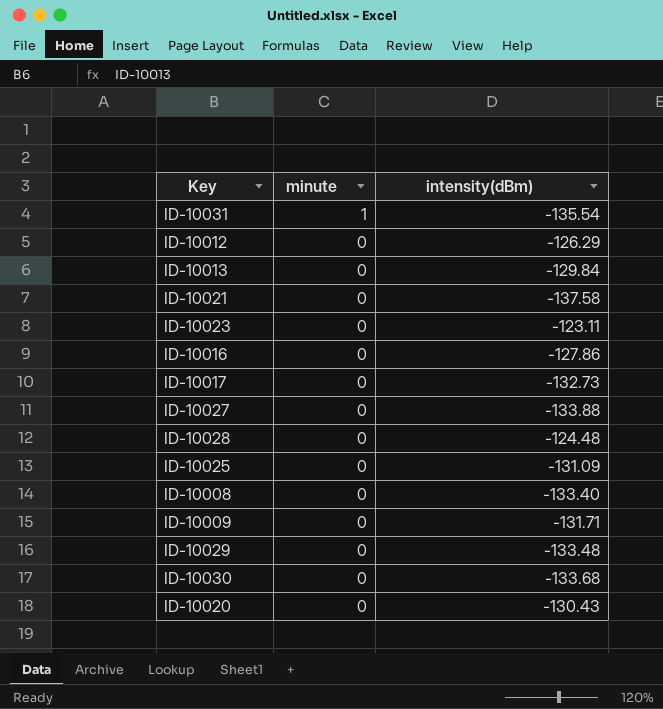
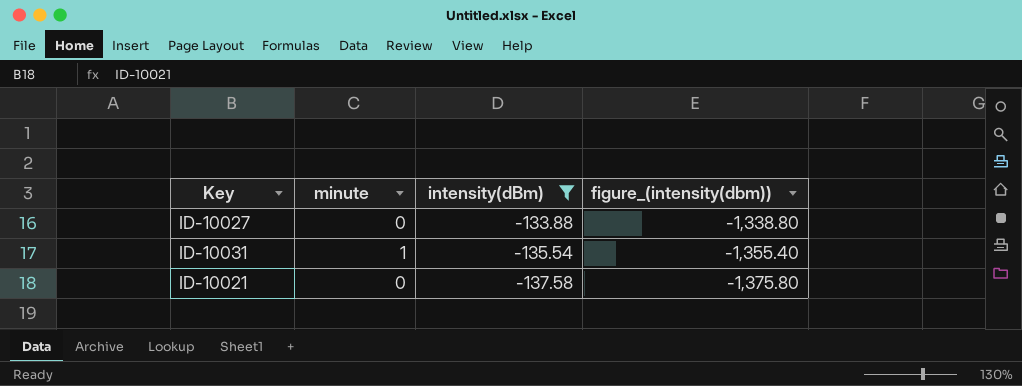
filter: none -> intensity(dBm) <= -133.88
row order: minute descending -> intensity(dBm) descending
column figure_(intensity(dbm)) | formula: none -> [intensity(dBm)] * 10

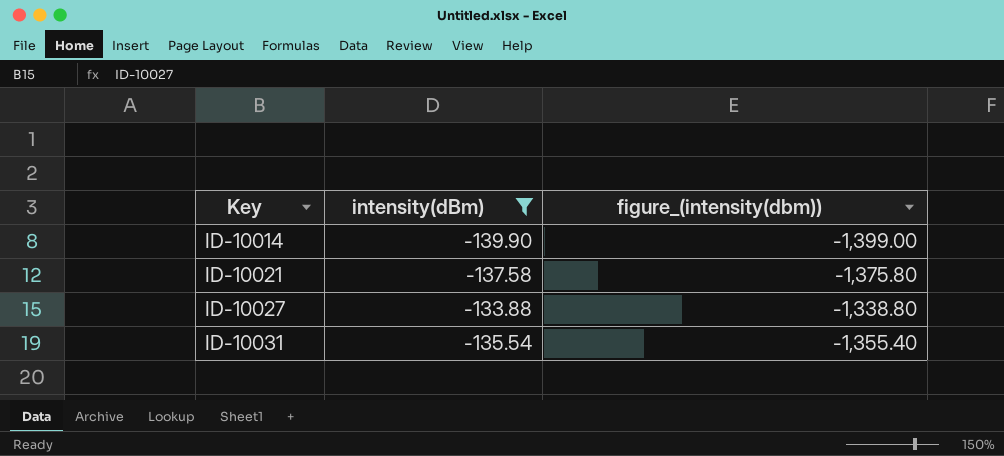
row order: intensity(dBm) descending -> Key ascending
column minute | position: 2 -> none
row ID-10014: none -> -139.90 | -1,399.00

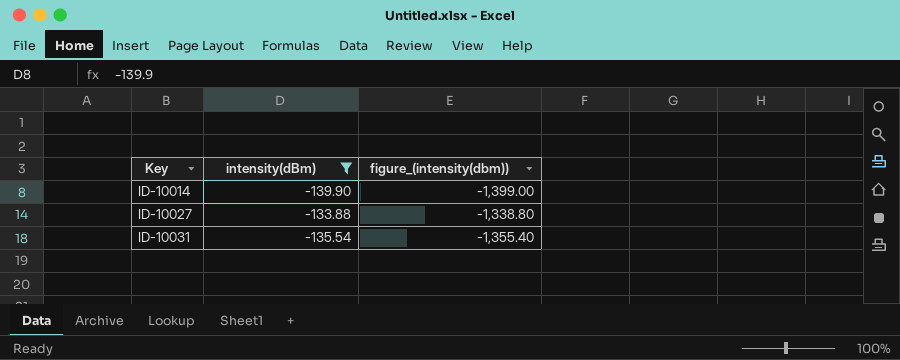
row ID-10021: -137.58 | -1,375.80 -> none

